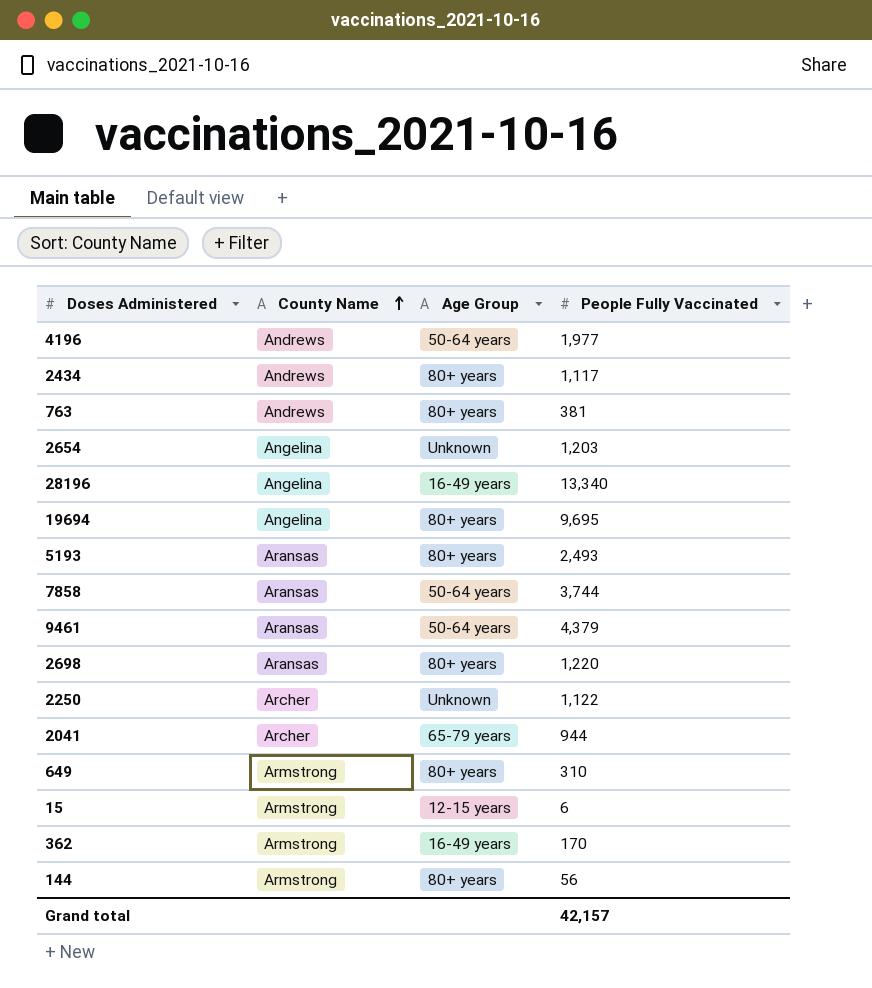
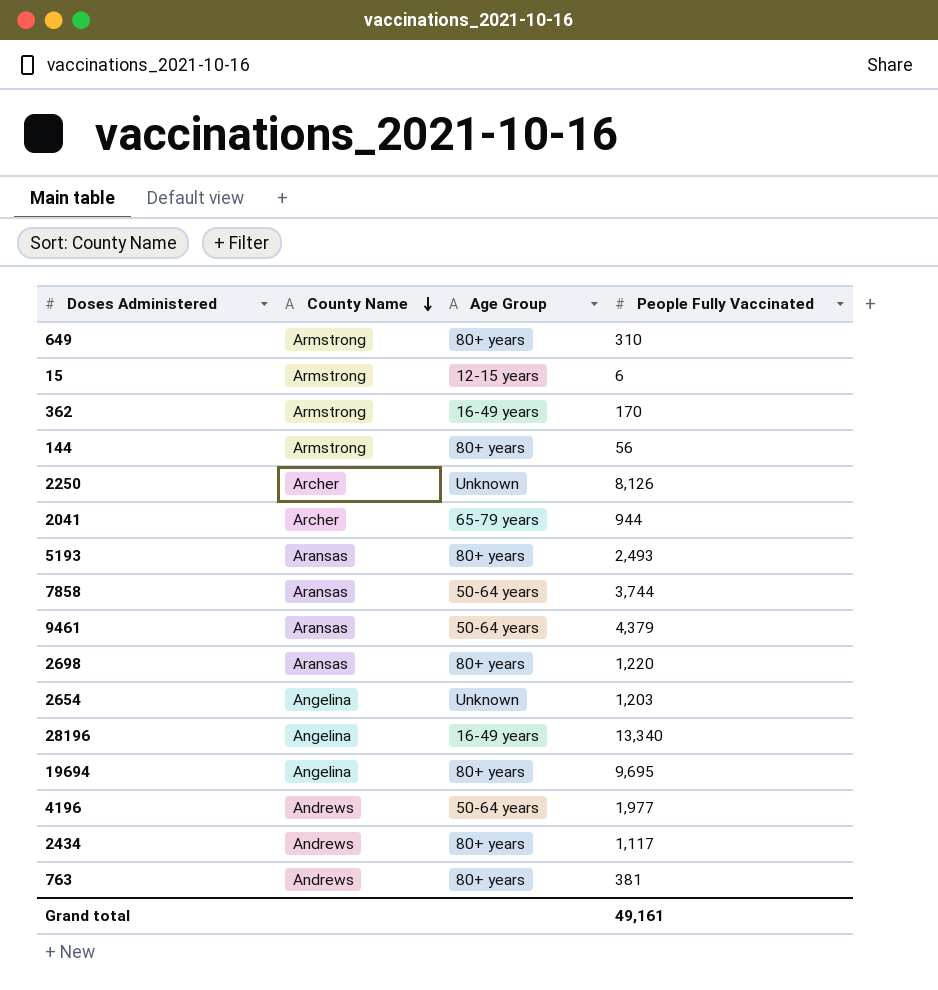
row order: County Name ascending -> County Name descending
2250 | People Fully Vaccinated: 1,122 -> 8,126
Grand total | People Fully Vaccinated: 42,157 -> 49,161

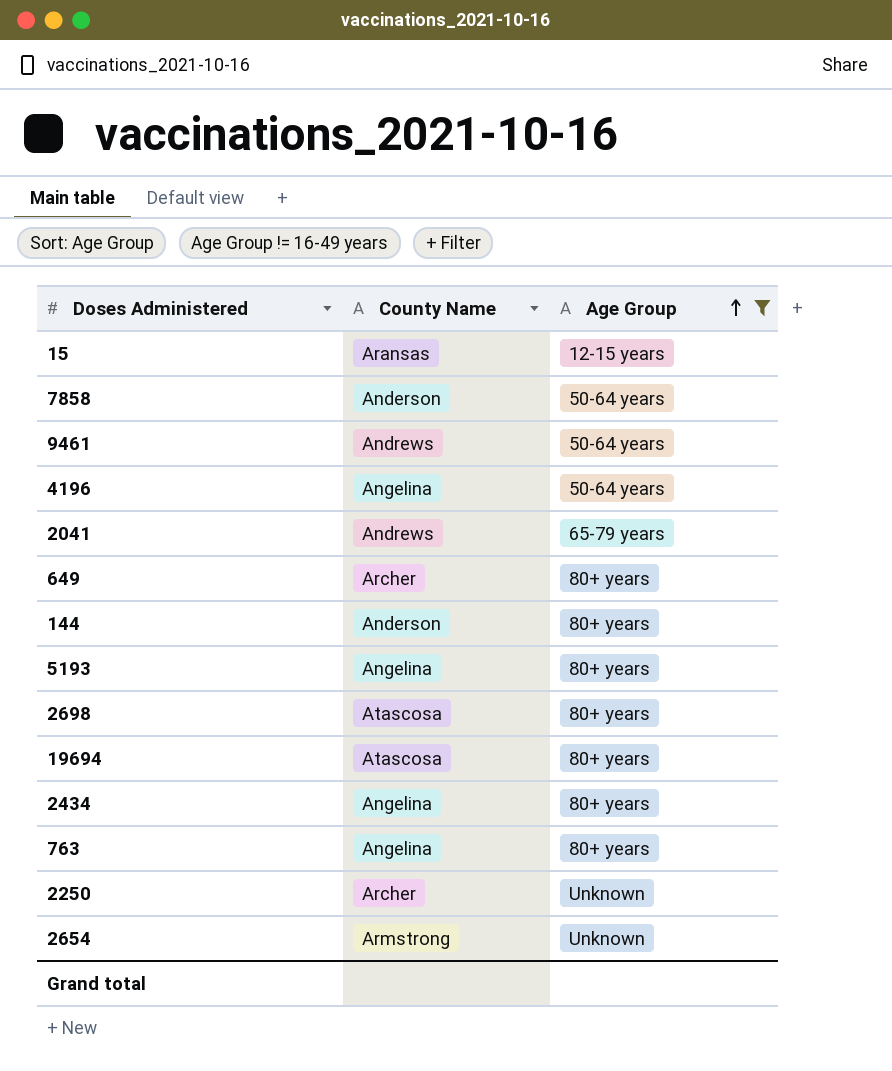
filter: none -> Age Group != 16-49 years
row order: County Name descending -> Age Group ascending
column People Fully Vaccinated | position: 4 -> none
15 | County Name: Armstrong -> Aransas
7858 | County Name: Aransas -> Anderson
9461 | County Name: Aransas -> Andrews
4196 | County Name: Andrews -> Angelina
2041 | County Name: Archer -> Andrews
649 | County Name: Armstrong -> Archer
144 | County Name: Armstrong -> Anderson
5193 | County Name: Aransas -> Angelina
2698 | County Name: Aransas -> Atascosa
19694 | County Name: Angelina -> Atascosa
2434 | County Name: Andrews -> Angelina
763 | County Name: Andrews -> Angelina
2654 | County Name: Angelina -> Armstrong

